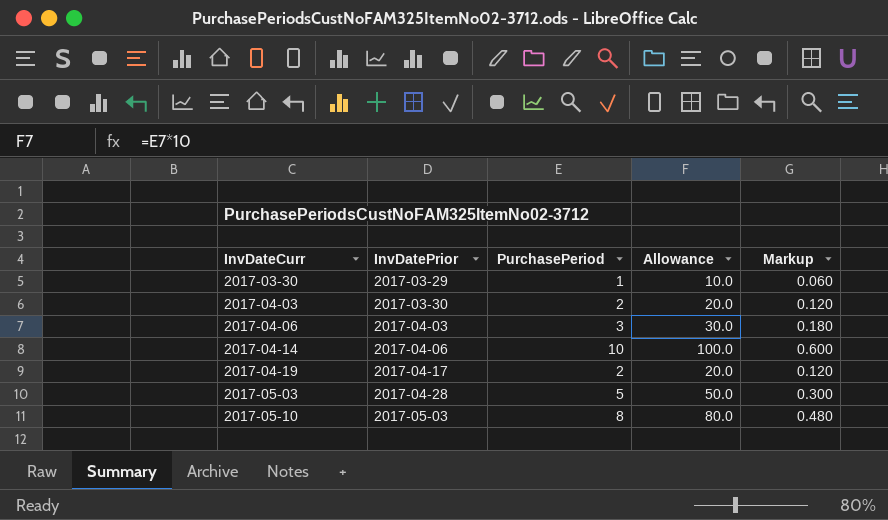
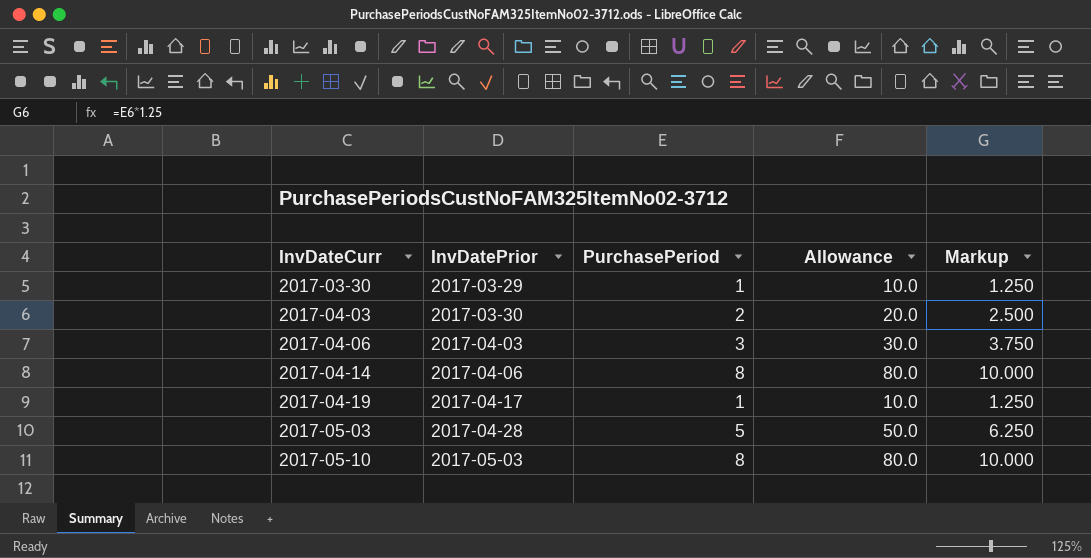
column Markup | formula: [PurchasePeriod] * 0.06 -> [PurchasePeriod] * 1.25
2017-04-14 | PurchasePeriod: 10 -> 8
2017-04-14 | Allowance: 100.0 -> 80.0
2017-04-19 | PurchasePeriod: 2 -> 1
2017-04-19 | Allowance: 20.0 -> 10.0

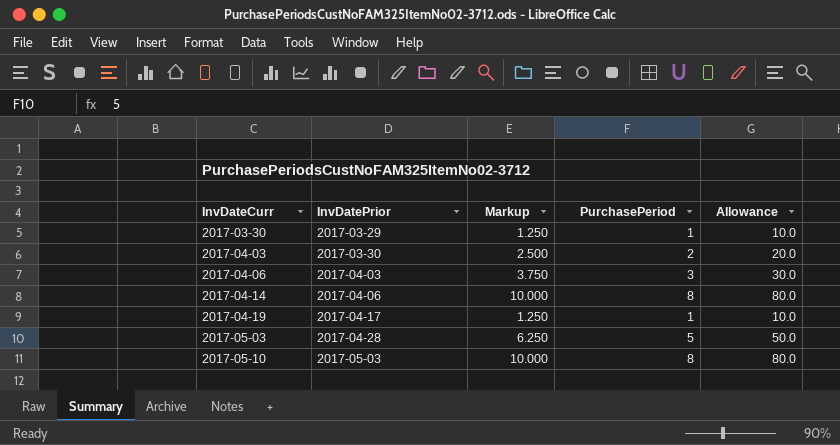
column Markup | position: 5 -> 3

